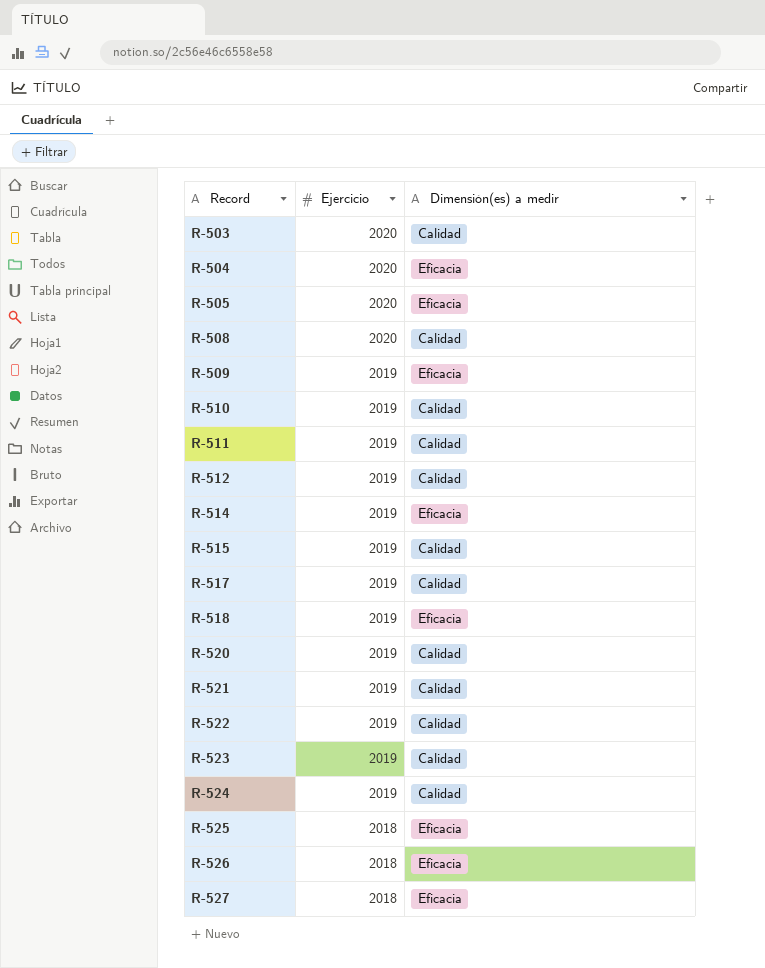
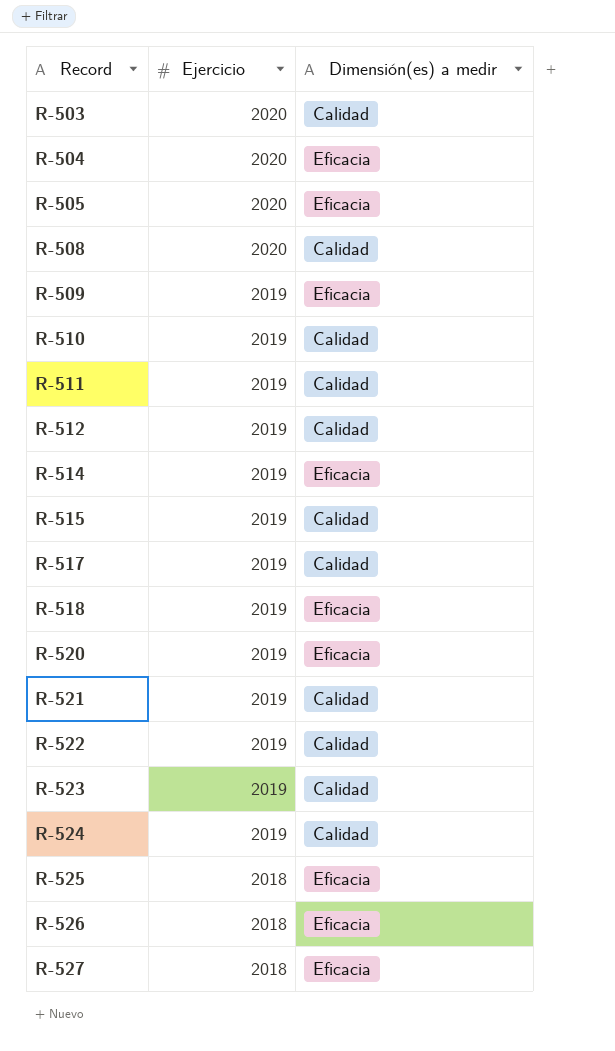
R-520 | Dimensión(es) a medir: Calidad -> Eficacia

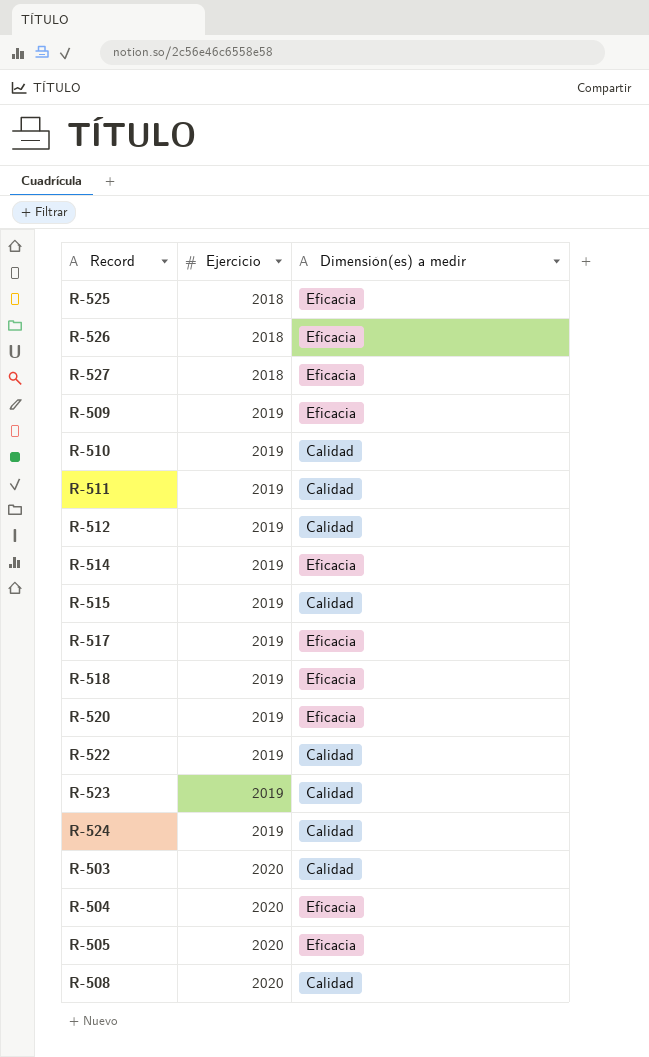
row order: Record ascending -> Ejercicio ascending
row R-521: 2019 | Calidad -> none
R-517 | Dimensión(es) a medir: Calidad -> Eficacia

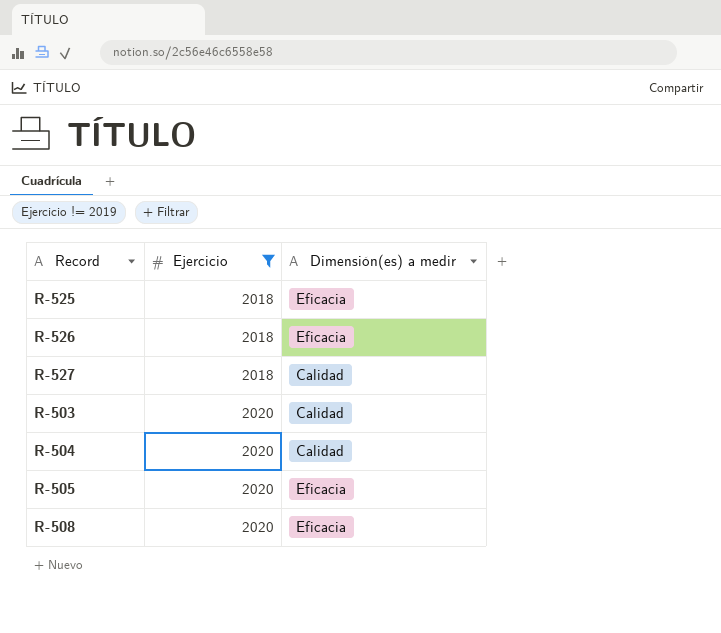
filter: none -> Ejercicio != 2019
R-527 | Dimensión(es) a medir: Eficacia -> Calidad
R-504 | Dimensión(es) a medir: Eficacia -> Calidad
R-508 | Dimensión(es) a medir: Calidad -> Eficacia

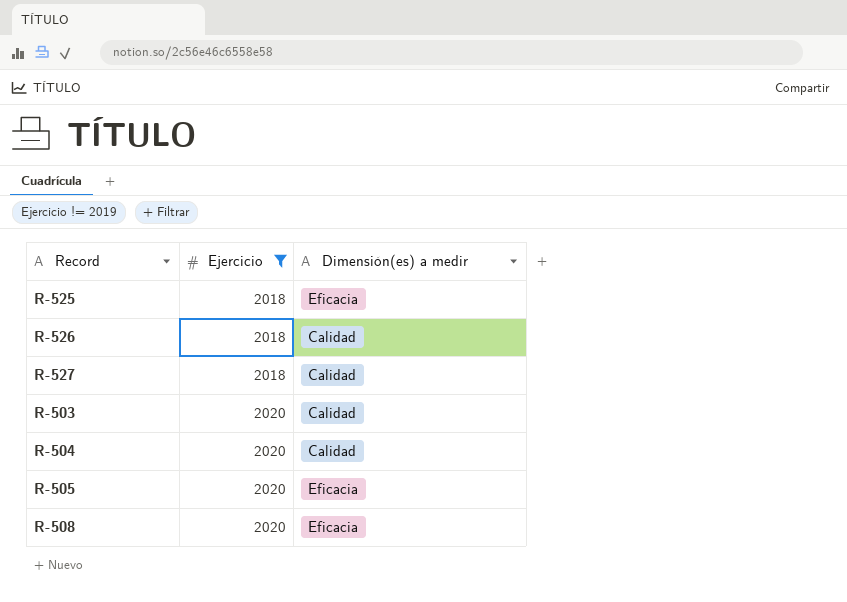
R-526 | Dimensión(es) a medir: Eficacia -> Calidad

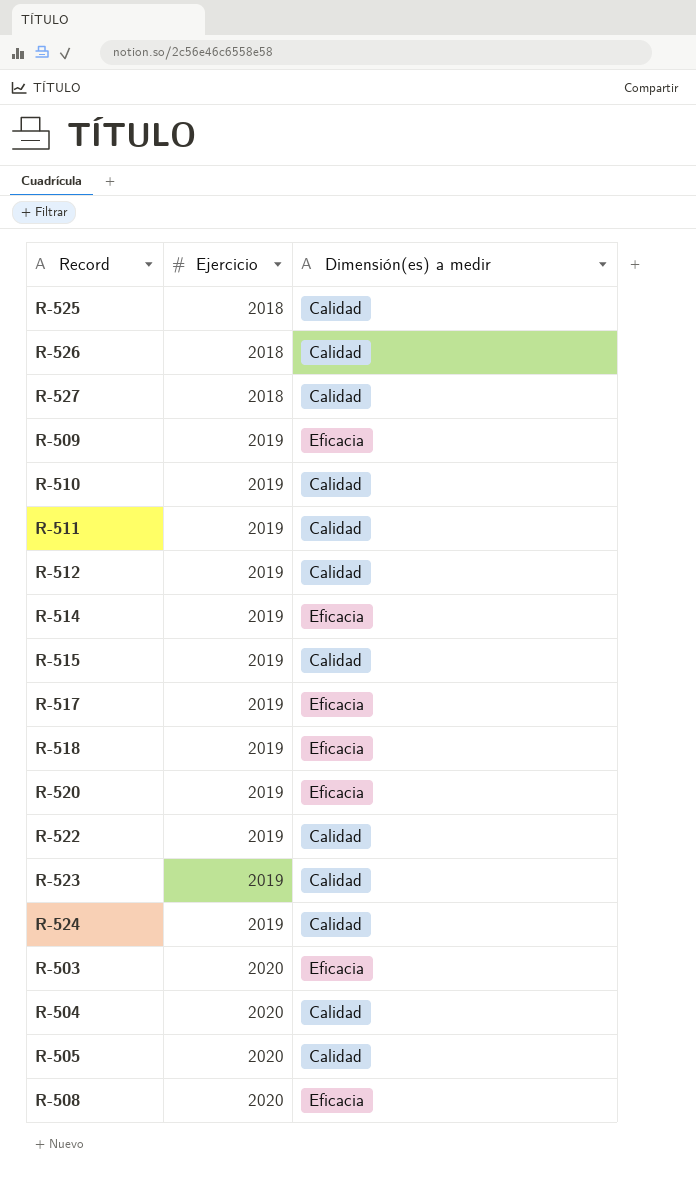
filter: Ejercicio != 2019 -> none
R-525 | Dimensión(es) a medir: Eficacia -> Calidad
R-503 | Dimensión(es) a medir: Calidad -> Eficacia
R-505 | Dimensión(es) a medir: Eficacia -> Calidad

